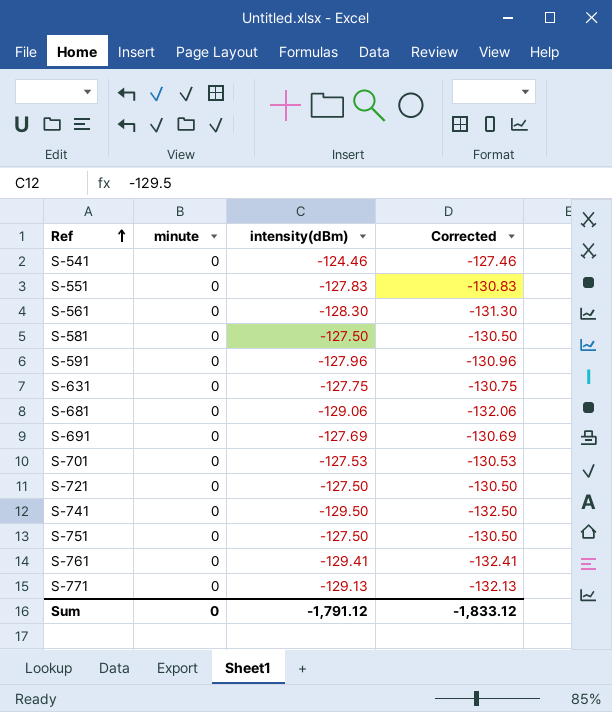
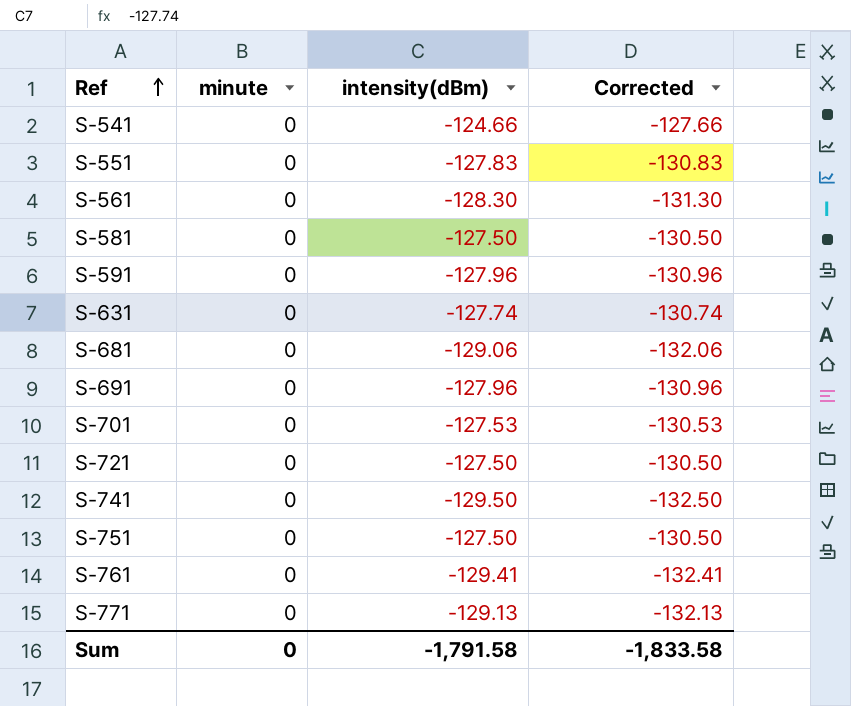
S-541 | intensity(dBm): -124.46 -> -124.66
S-541 | Corrected: -127.46 -> -127.66
S-631 | intensity(dBm): -127.75 -> -127.74
S-631 | Corrected: -130.75 -> -130.74
S-691 | intensity(dBm): -127.69 -> -127.96
S-691 | Corrected: -130.69 -> -130.96
Sum | intensity(dBm): -1,791.12 -> -1,791.58
Sum | Corrected: -1,833.12 -> -1,833.58

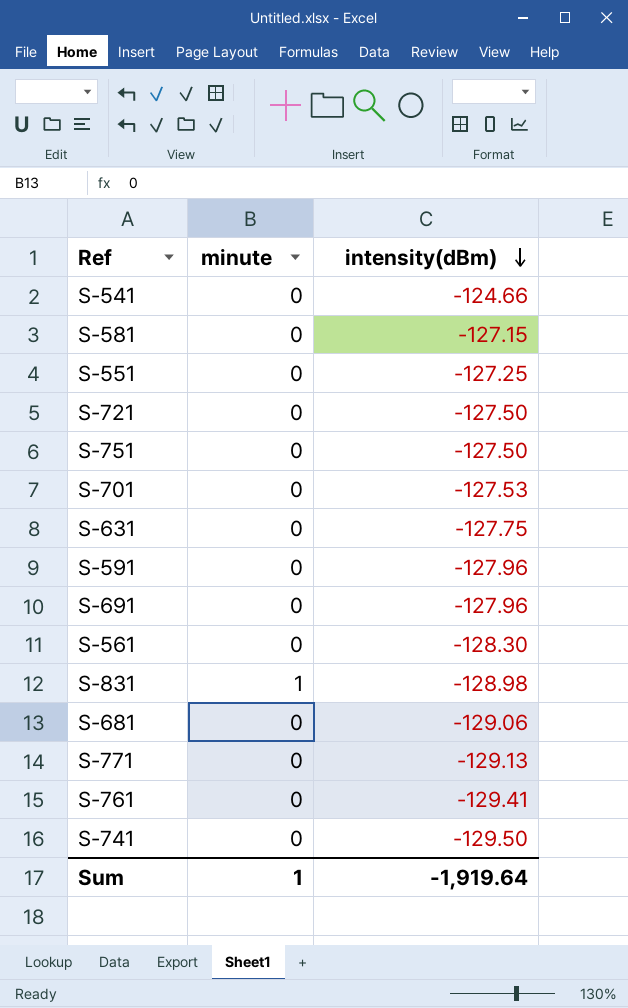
row order: Ref ascending -> intensity(dBm) descending
column Corrected | formula: [intensity(dBm)] - 3 -> none
S-581 | intensity(dBm): -127.50 -> -127.15
S-551 | intensity(dBm): -127.83 -> -127.25
S-631 | intensity(dBm): -127.74 -> -127.75
row S-831: none -> 1 | -128.98
Sum | minute: 0 -> 1
Sum | intensity(dBm): -1,791.58 -> -1,919.64

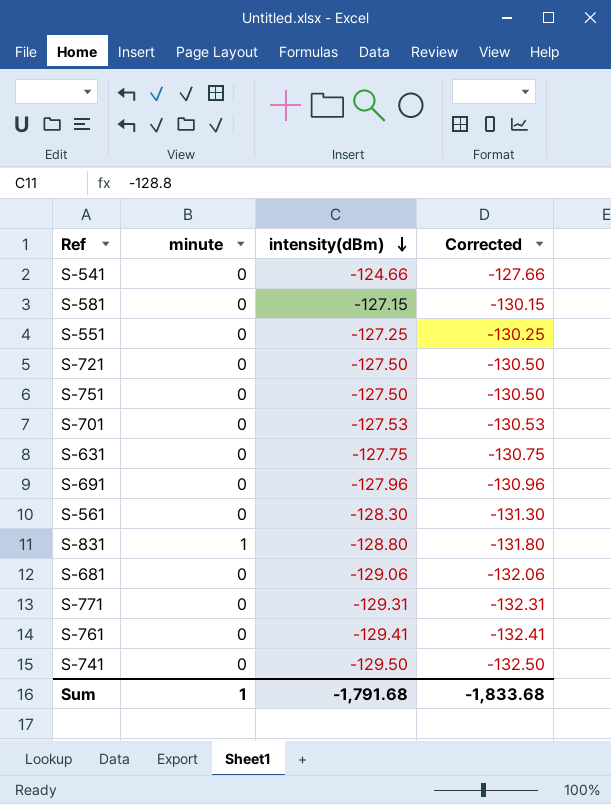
column Corrected | formula: none -> [intensity(dBm)] - 3
row S-591: 0 | -127.96 -> none
S-831 | intensity(dBm): -128.98 -> -128.80
S-771 | intensity(dBm): -129.13 -> -129.31
Sum | intensity(dBm): -1,919.64 -> -1,791.68

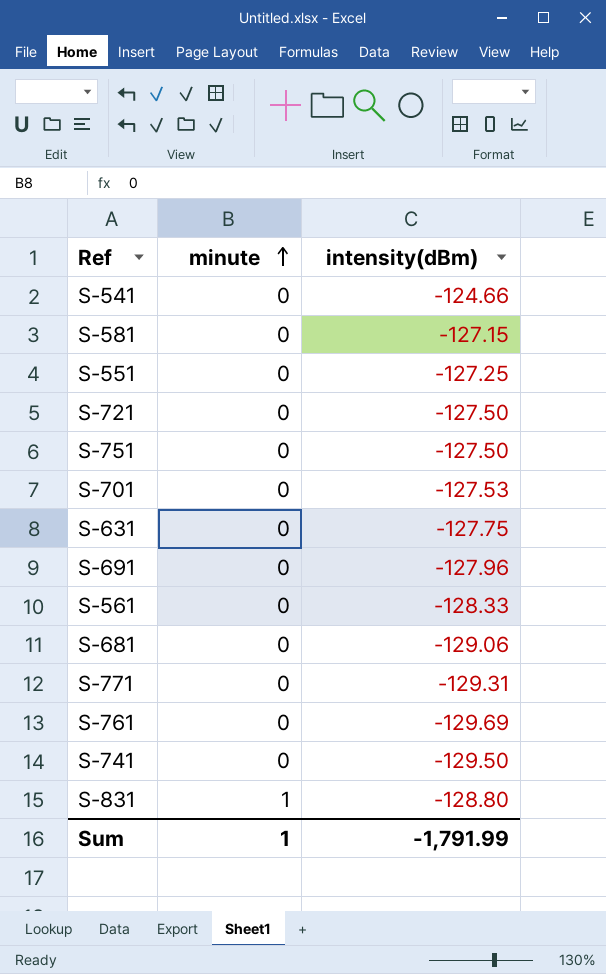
row order: intensity(dBm) descending -> minute ascending
column Corrected | formula: [intensity(dBm)] - 3 -> none
S-561 | intensity(dBm): -128.30 -> -128.33
S-761 | intensity(dBm): -129.41 -> -129.69
Sum | intensity(dBm): -1,791.68 -> -1,791.99

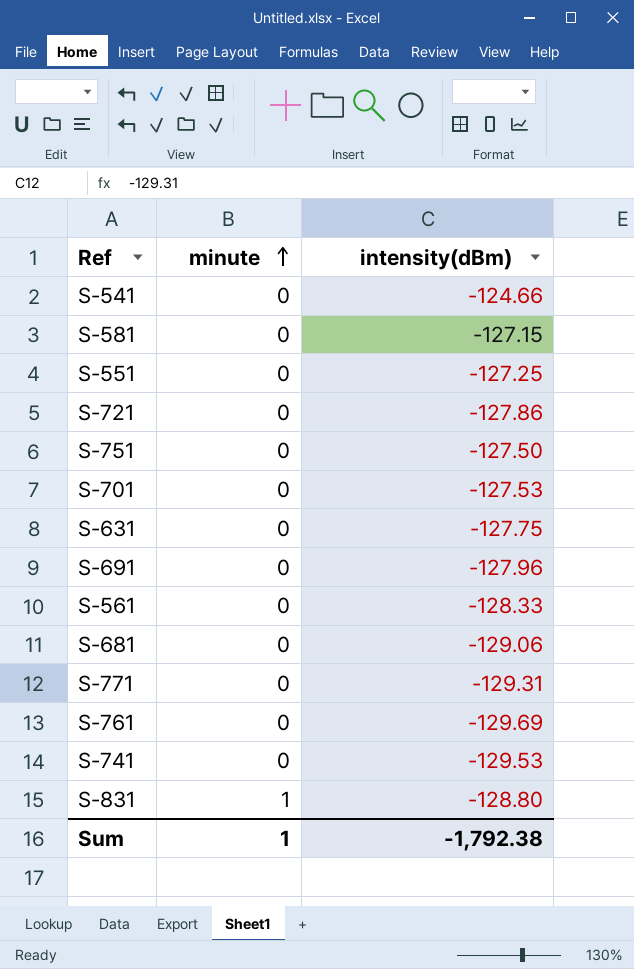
S-721 | intensity(dBm): -127.50 -> -127.86
S-741 | intensity(dBm): -129.50 -> -129.53
Sum | intensity(dBm): -1,791.99 -> -1,792.38

